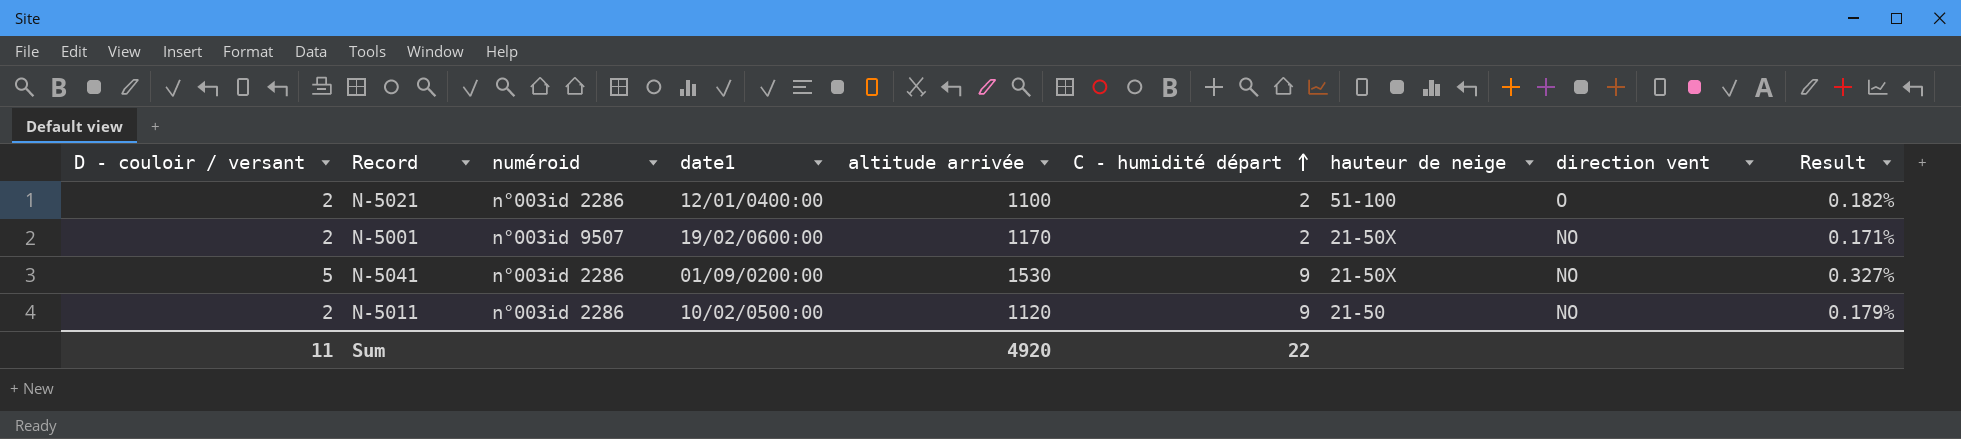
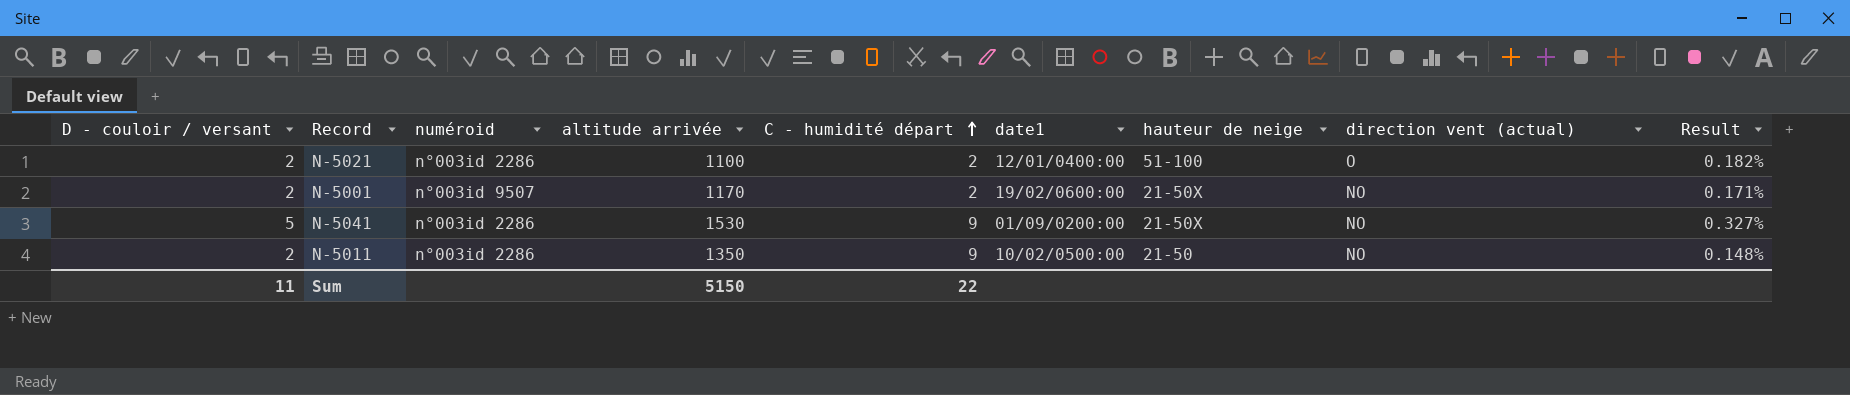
column date1 | position: 4 -> 6
column name: direction vent -> direction vent (actual)
N-5011 | altitude arrivée: 1120 -> 1350
N-5011 | Result: 0.179% -> 0.148%
Sum | altitude arrivée: 4920 -> 5150

